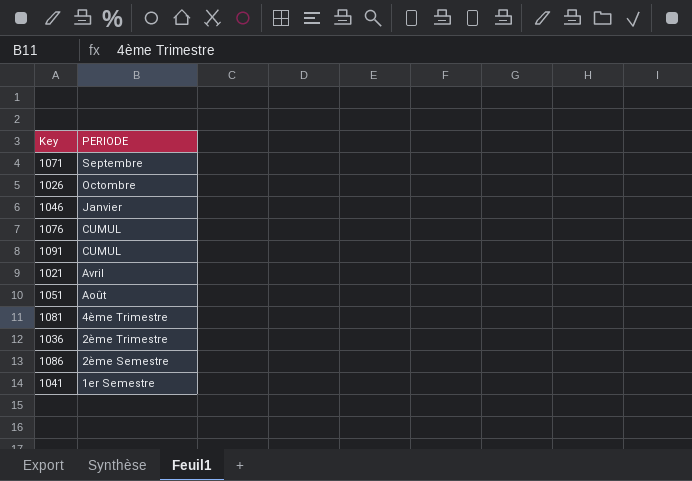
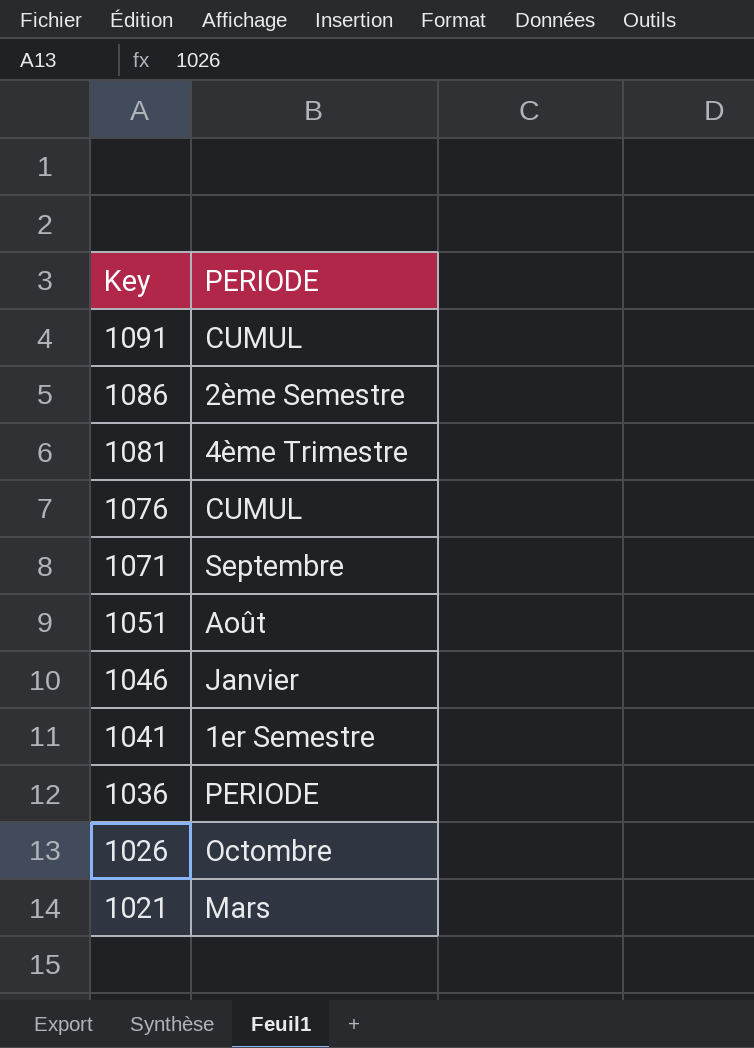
row order: PERIODE descending -> Key descending
1036 | PERIODE: 2ème Trimestre -> PERIODE
1021 | PERIODE: Avril -> Mars

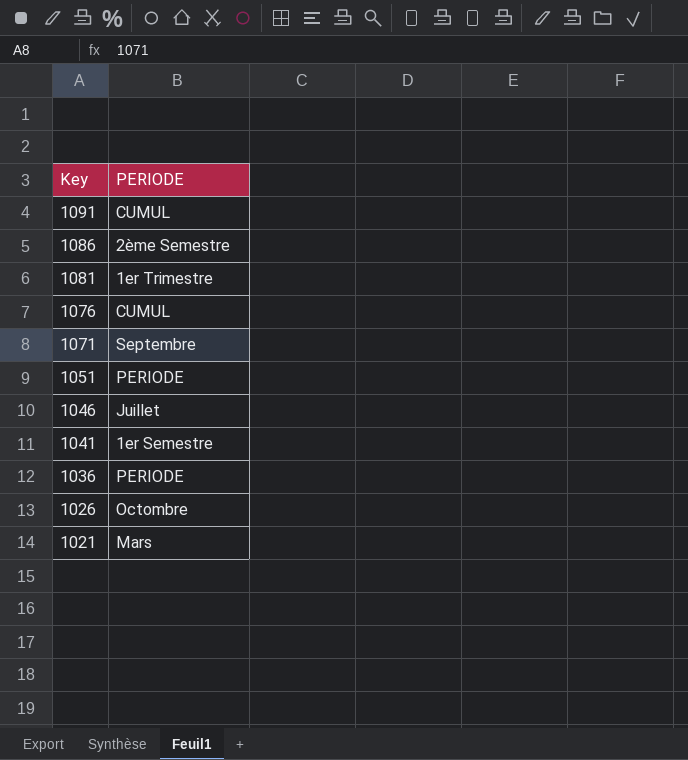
1081 | PERIODE: 4ème Trimestre -> 1er Trimestre
1051 | PERIODE: Août -> PERIODE
1046 | PERIODE: Janvier -> Juillet

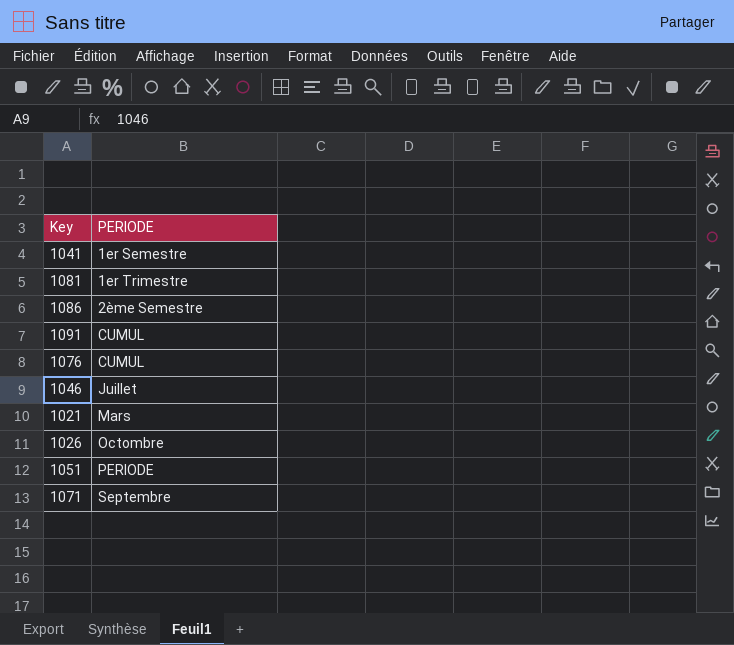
row order: Key descending -> PERIODE ascending
row 1036: PERIODE -> none

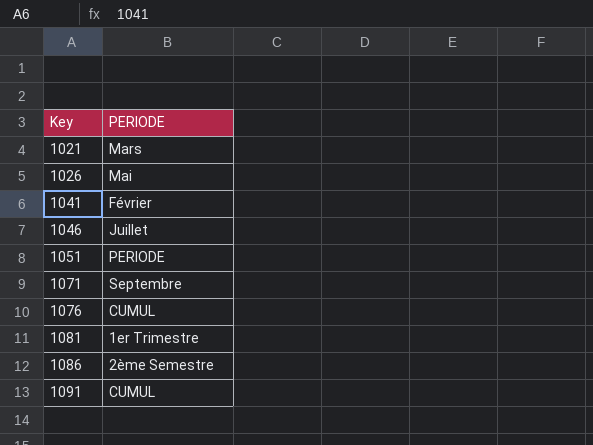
row order: PERIODE ascending -> Key ascending
1026 | PERIODE: Octombre -> Mai
1041 | PERIODE: 1er Semestre -> Février

